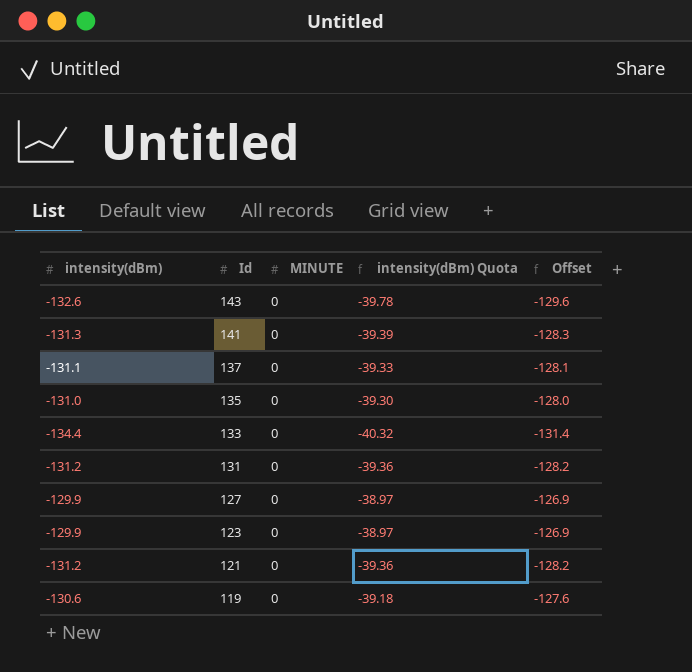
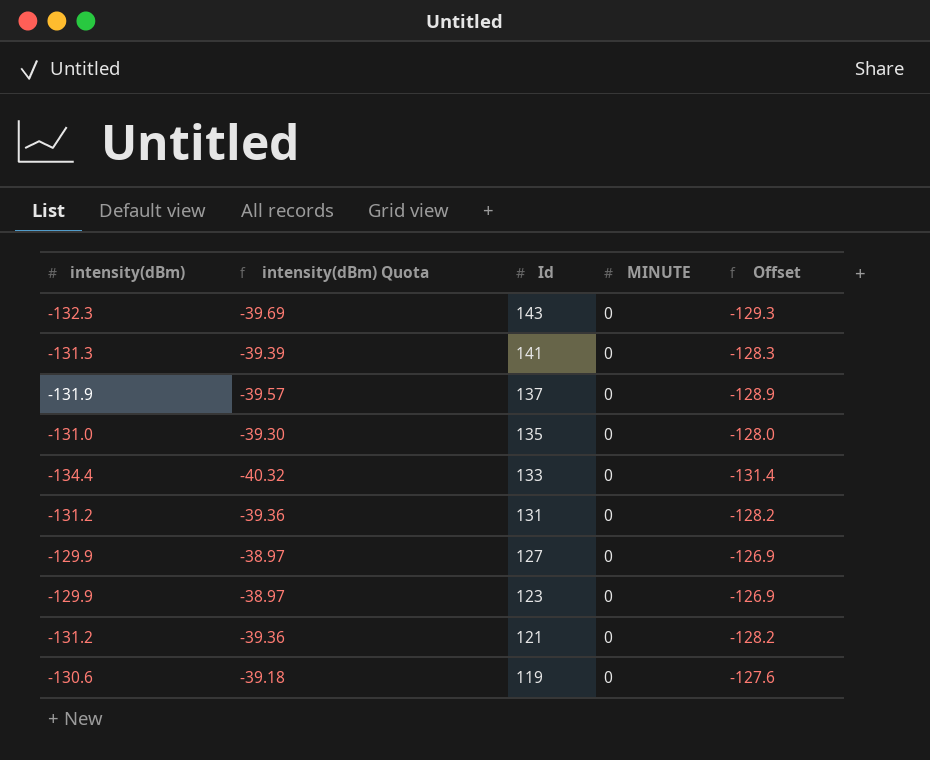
column intensity(dBm) Quota | position: 4 -> 2
143 | intensity(dBm): -132.6 -> -132.3
143 | intensity(dBm) Quota: -39.78 -> -39.69
143 | Offset: -129.6 -> -129.3
137 | intensity(dBm): -131.1 -> -131.9
137 | intensity(dBm) Quota: -39.33 -> -39.57
137 | Offset: -128.1 -> -128.9

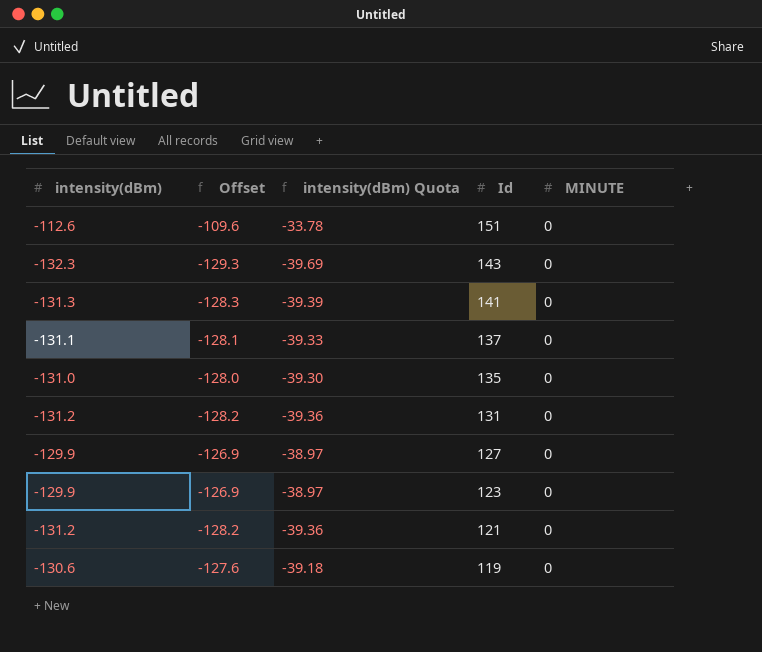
column Offset | position: 5 -> 2
row 133: -134.4 | -40.32 | 0 | -131.4 -> none
row 151: none -> -112.6 | -109.6 | -33.78 | 0
137 | intensity(dBm): -131.9 -> -131.1
137 | Offset: -128.9 -> -128.1
137 | intensity(dBm) Quota: -39.57 -> -39.33

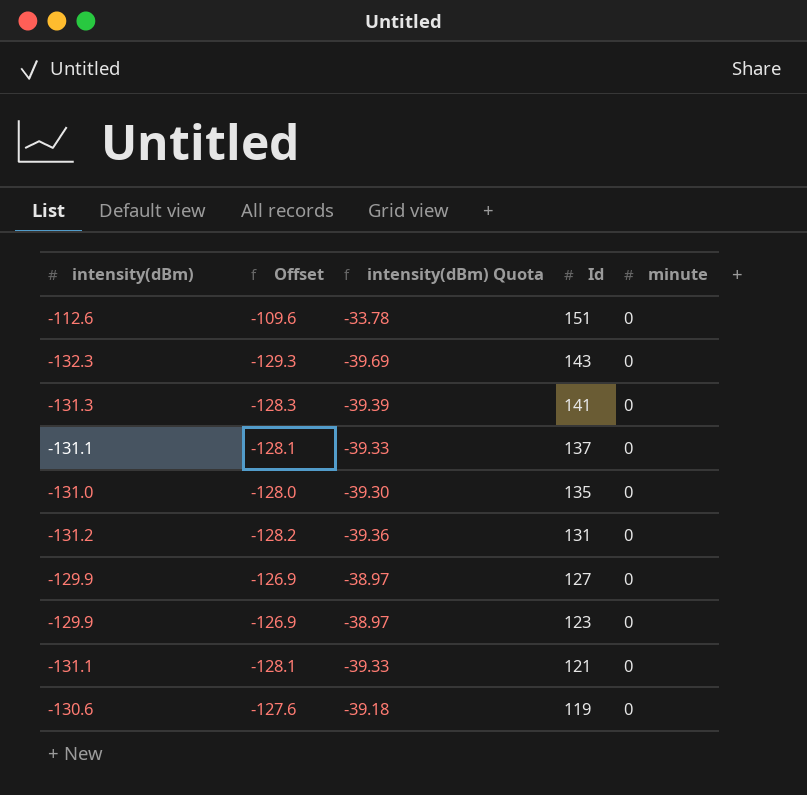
column name: MINUTE -> minute
121 | intensity(dBm): -131.2 -> -131.1
121 | Offset: -128.2 -> -128.1
121 | intensity(dBm) Quota: -39.36 -> -39.33

